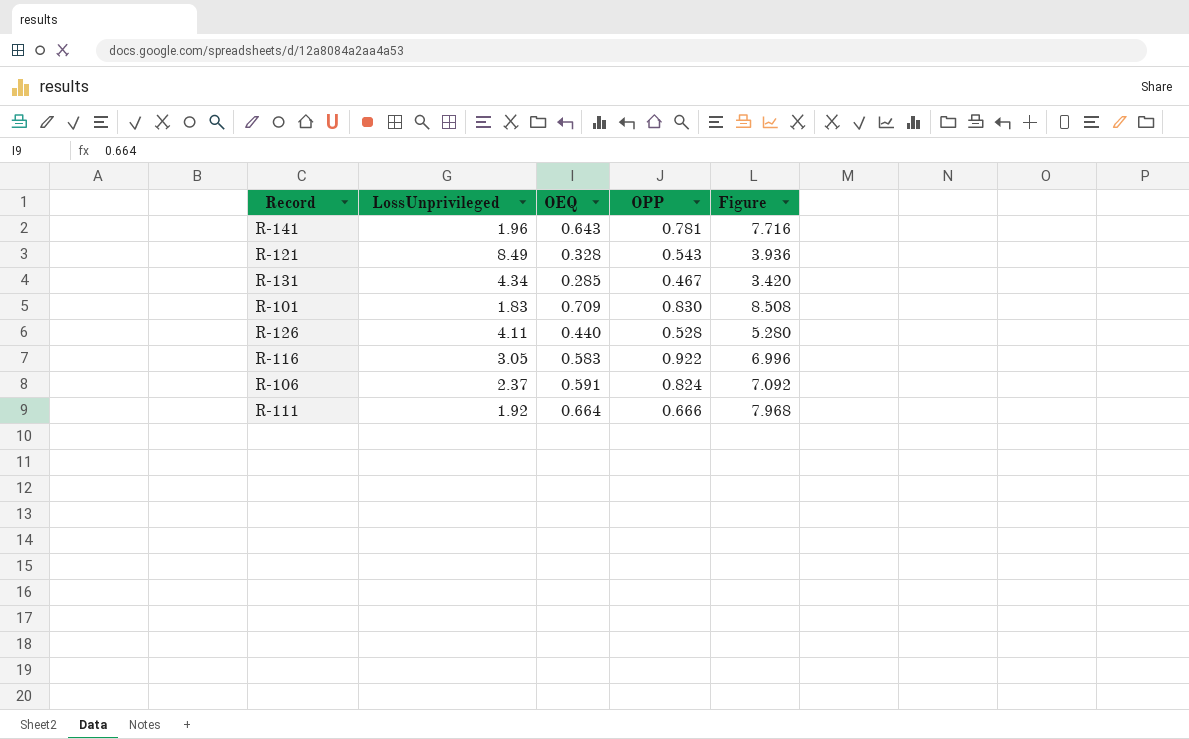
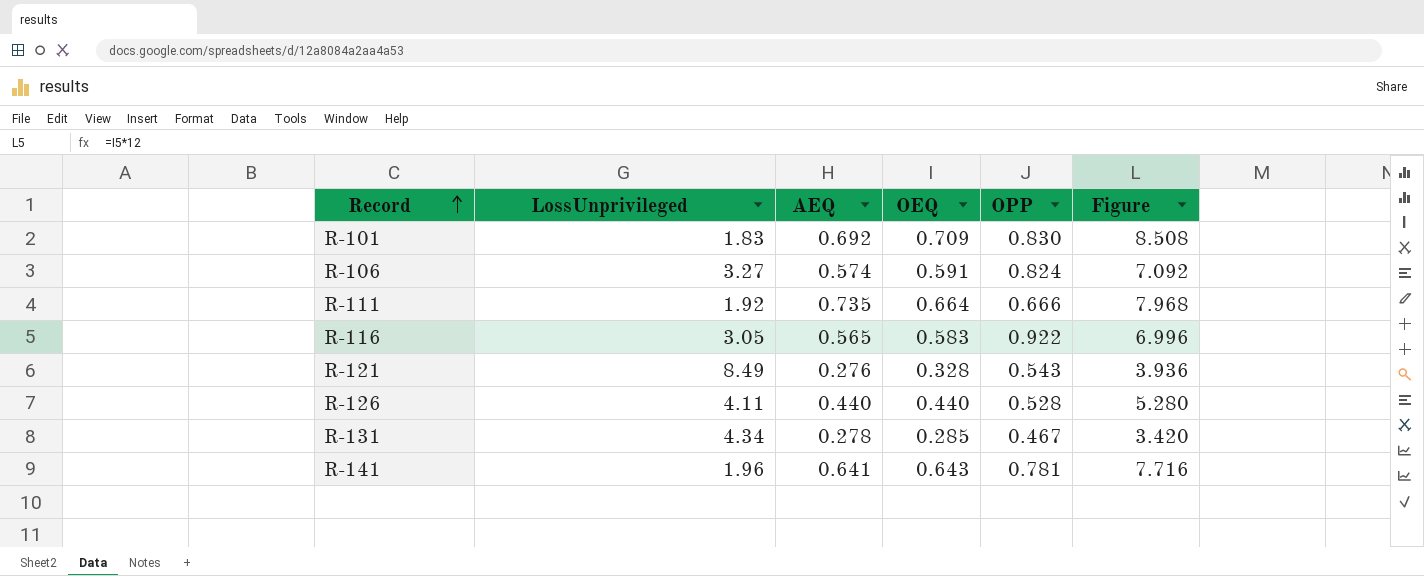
row order: none -> Record ascending
column AEQ | position: none -> 3
R-106 | LossUnprivileged: 2.37 -> 3.27

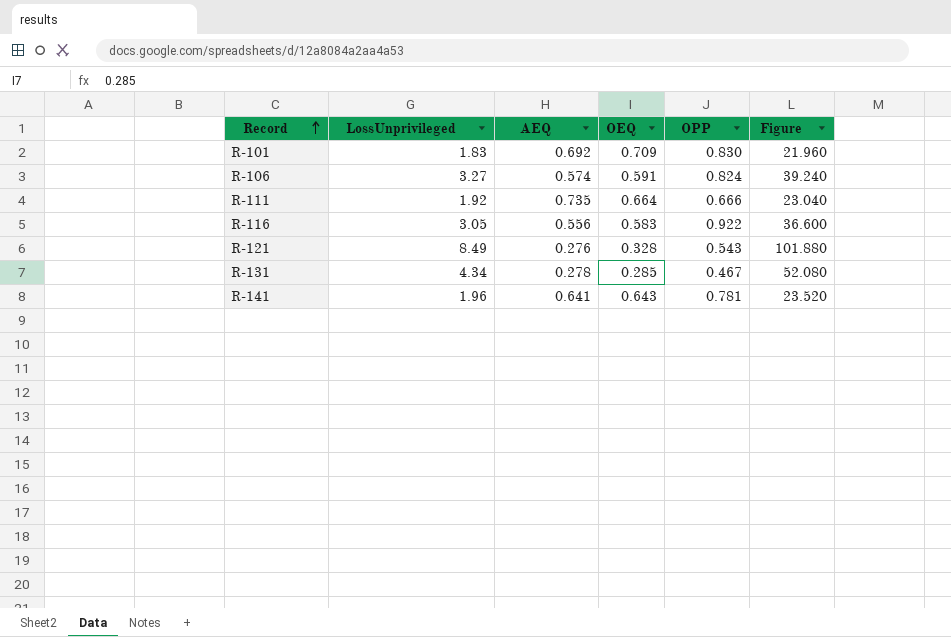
column Figure | formula: [OEQ] * 12 -> [LossUnprivileged] * 12
row R-126: 4.11 | 0.440 | 0.440 | 0.528 | 5.280 -> none
R-116 | AEQ: 0.565 -> 0.556

